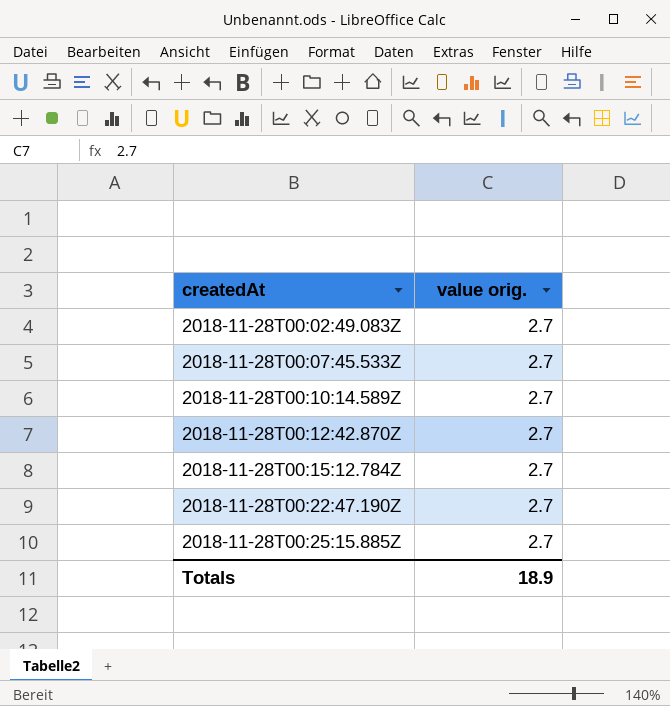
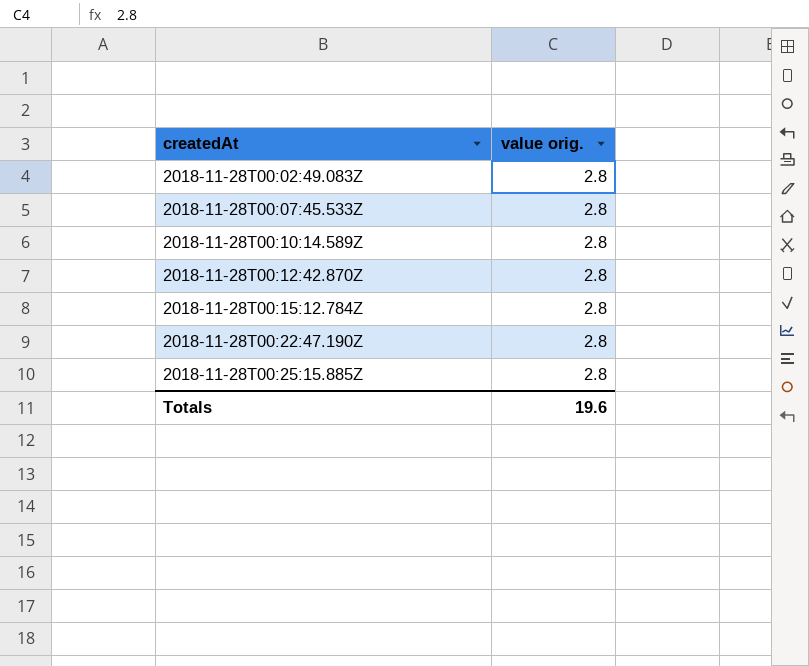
2018-11-28T00:02:49.083Z | value orig.: 2.7 -> 2.8
2018-11-28T00:07:45.533Z | value orig.: 2.7 -> 2.8
2018-11-28T00:10:14.589Z | value orig.: 2.7 -> 2.8
2018-11-28T00:12:42.870Z | value orig.: 2.7 -> 2.8
2018-11-28T00:15:12.784Z | value orig.: 2.7 -> 2.8
2018-11-28T00:22:47.190Z | value orig.: 2.7 -> 2.8
2018-11-28T00:25:15.885Z | value orig.: 2.7 -> 2.8
Totals | value orig.: 18.9 -> 19.6

